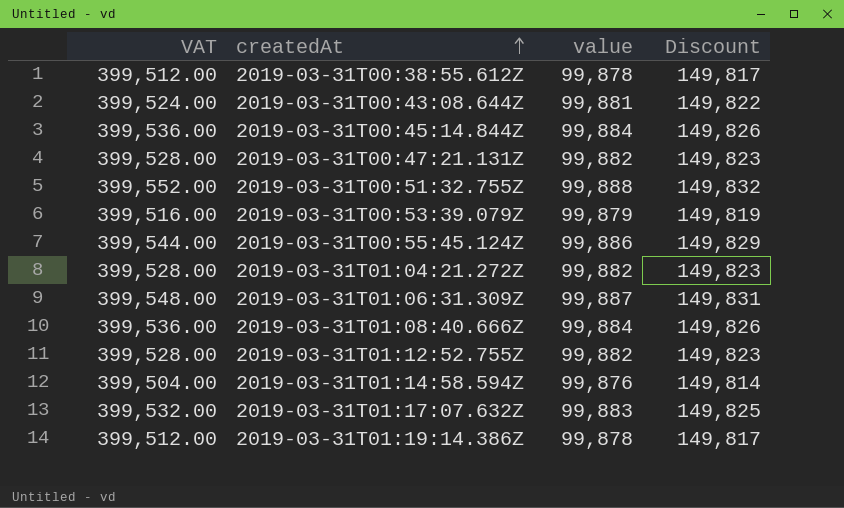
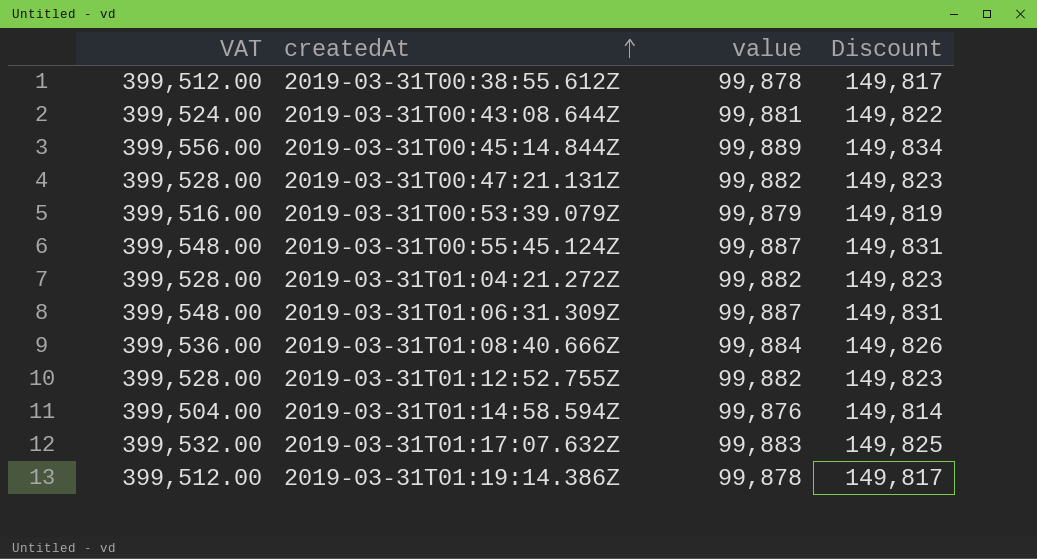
row 2019-03-31T00:51:32.755Z: 399,552.00 | 99,888 | 149,832 -> none
2019-03-31T00:45:14.844Z | VAT: 399,536.00 -> 399,556.00
2019-03-31T00:45:14.844Z | value: 99,884 -> 99,889
2019-03-31T00:45:14.844Z | Discount: 149,826 -> 149,834
2019-03-31T00:55:45.124Z | VAT: 399,544.00 -> 399,548.00
2019-03-31T00:55:45.124Z | value: 99,886 -> 99,887
2019-03-31T00:55:45.124Z | Discount: 149,829 -> 149,831

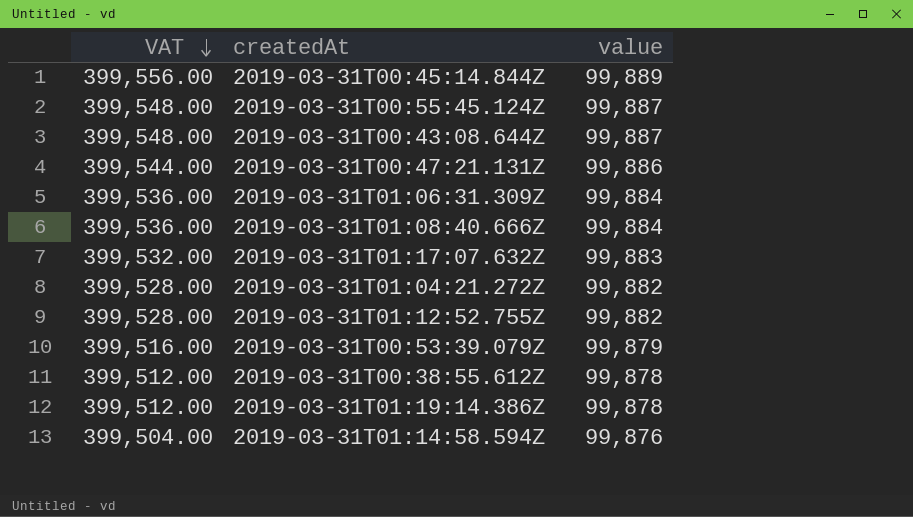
row order: createdAt ascending -> VAT descending
column Discount | formula: [value] * 1.5 -> none
2019-03-31T00:43:08.644Z | VAT: 399,524.00 -> 399,548.00
2019-03-31T00:43:08.644Z | value: 99,881 -> 99,887
2019-03-31T00:47:21.131Z | VAT: 399,528.00 -> 399,544.00
2019-03-31T00:47:21.131Z | value: 99,882 -> 99,886
2019-03-31T01:06:31.309Z | VAT: 399,548.00 -> 399,536.00
2019-03-31T01:06:31.309Z | value: 99,887 -> 99,884

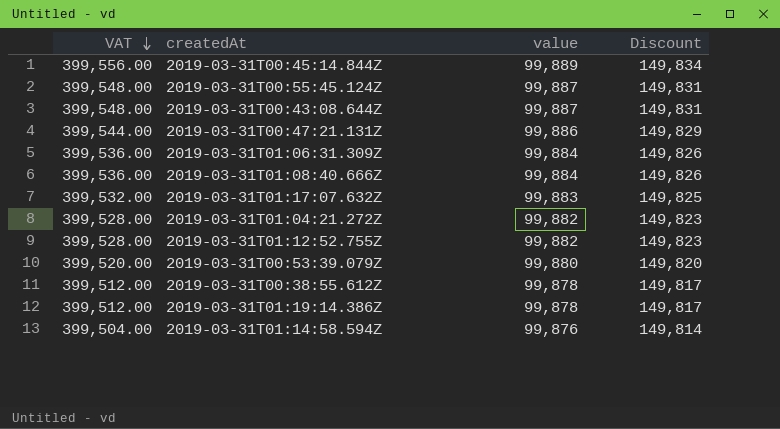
column Discount | formula: none -> [value] * 1.5
2019-03-31T00:53:39.079Z | VAT: 399,516.00 -> 399,520.00
2019-03-31T00:53:39.079Z | value: 99,879 -> 99,880

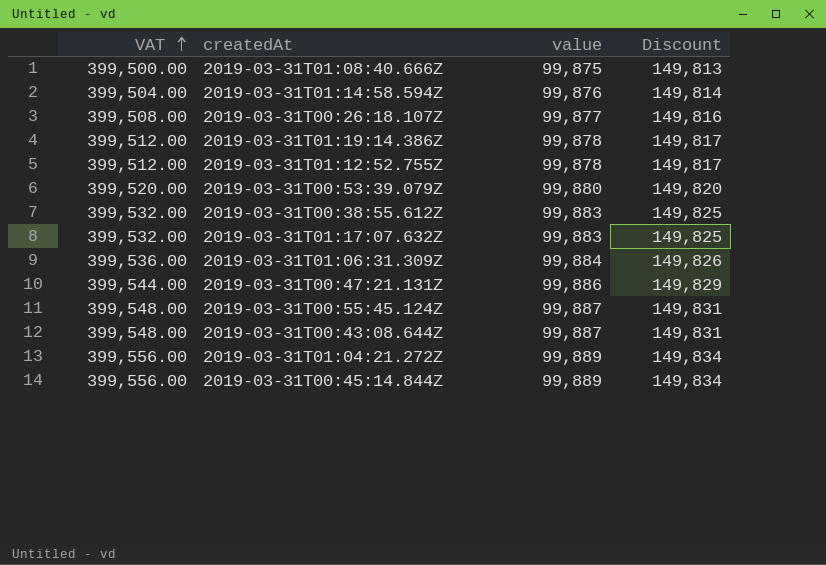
row order: VAT descending -> VAT ascending
2019-03-31T01:08:40.666Z | VAT: 399,536.00 -> 399,500.00
2019-03-31T01:08:40.666Z | value: 99,884 -> 99,875
2019-03-31T01:08:40.666Z | Discount: 149,826 -> 149,813
row 2019-03-31T00:26:18.107Z: none -> 399,508.00 | 99,877 | 149,816
2019-03-31T01:12:52.755Z | VAT: 399,528.00 -> 399,512.00
2019-03-31T01:12:52.755Z | value: 99,882 -> 99,878
2019-03-31T01:12:52.755Z | Discount: 149,823 -> 149,817
2019-03-31T00:38:55.612Z | VAT: 399,512.00 -> 399,532.00
2019-03-31T00:38:55.612Z | value: 99,878 -> 99,883
2019-03-31T00:38:55.612Z | Discount: 149,817 -> 149,825
2019-03-31T01:04:21.272Z | VAT: 399,528.00 -> 399,556.00
2019-03-31T01:04:21.272Z | value: 99,882 -> 99,889
2019-03-31T01:04:21.272Z | Discount: 149,823 -> 149,834

